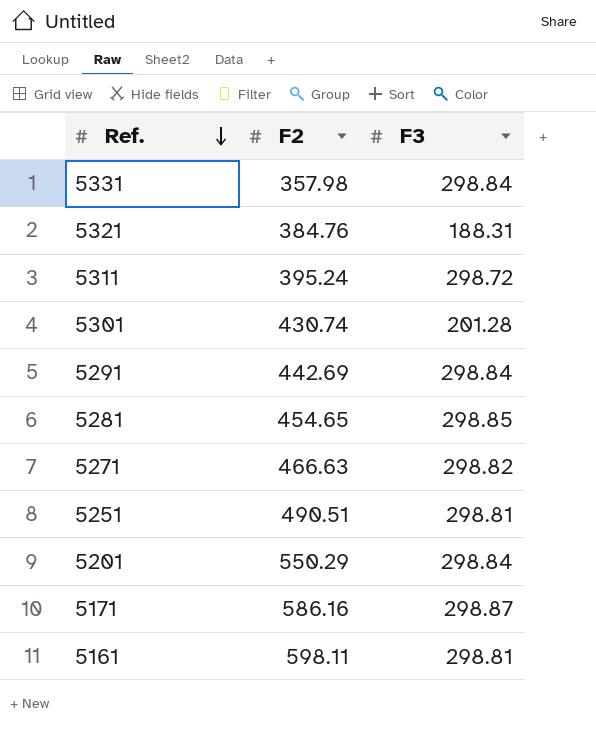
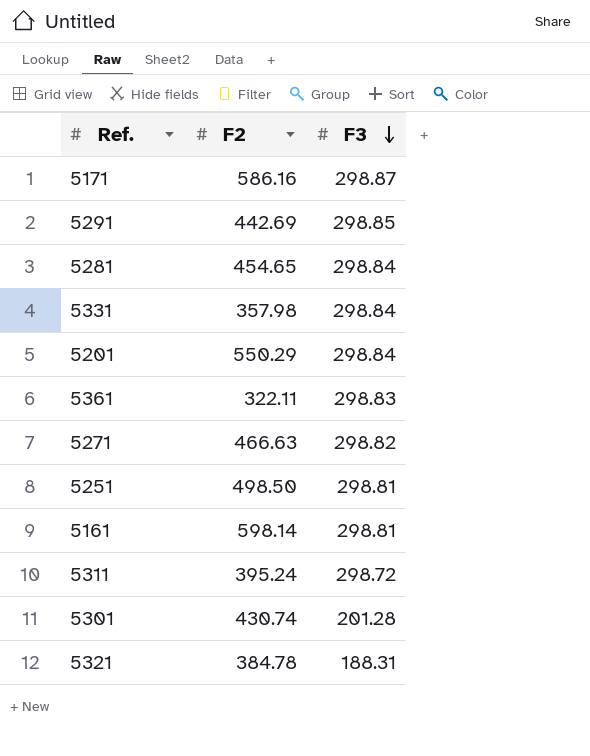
row order: Ref. descending -> F3 descending
5291 | F3: 298.84 -> 298.85
5281 | F3: 298.85 -> 298.84
row 5361: none -> 322.11 | 298.83
5251 | F2: 490.51 -> 498.50
5161 | F2: 598.11 -> 598.14
5321 | F2: 384.76 -> 384.78

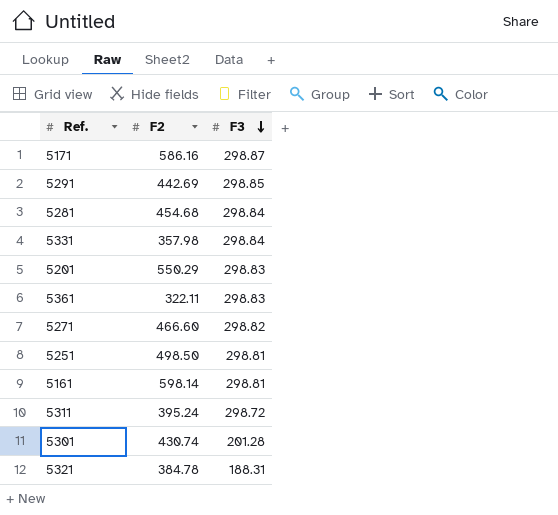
5281 | F2: 454.65 -> 454.68
5201 | F3: 298.84 -> 298.83
5271 | F2: 466.63 -> 466.60

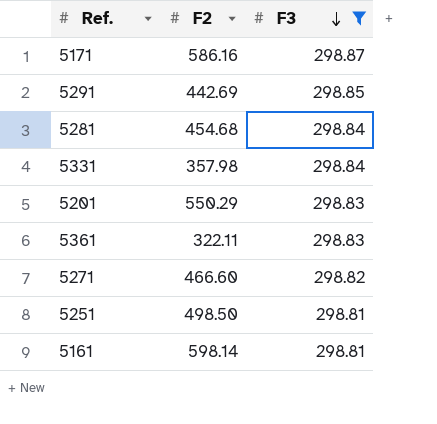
filter: none -> F3 >= 298.81

